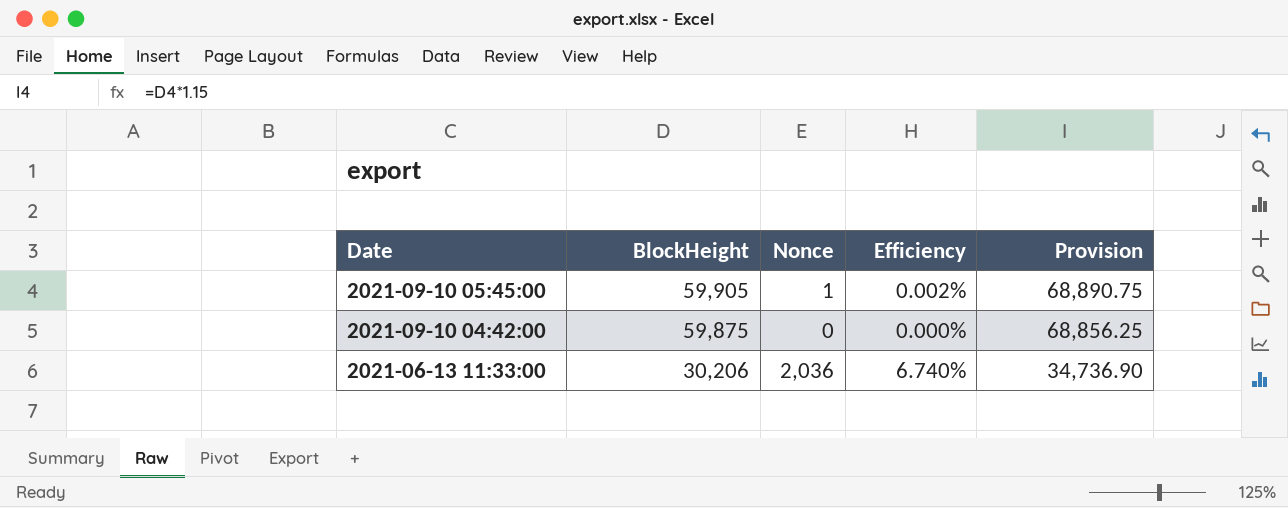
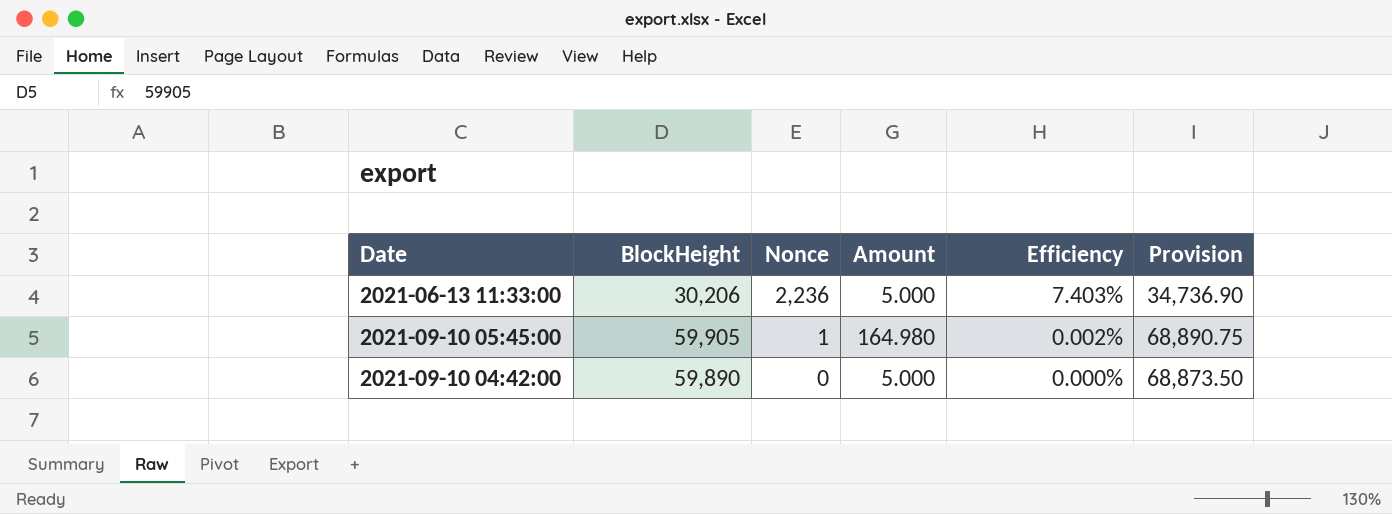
row order: Date descending -> Nonce descending
column Amount | position: none -> 4
2021-06-13 11:33:00 | Nonce: 2,036 -> 2,236
2021-06-13 11:33:00 | Efficiency: 6.740% -> 7.403%
2021-09-10 04:42:00 | BlockHeight: 59,875 -> 59,890
2021-09-10 04:42:00 | Provision: 68,856.25 -> 68,873.50

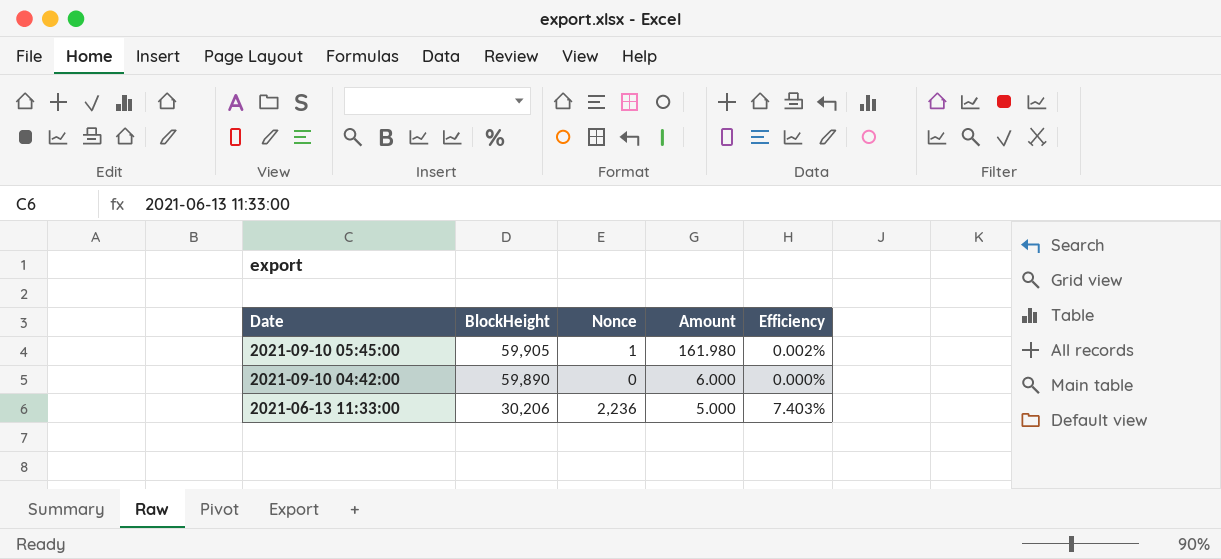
row order: Nonce descending -> Date descending
column Provision | formula: [BlockHeight] * 1.15 -> none
2021-09-10 05:45:00 | Amount: 164.980 -> 161.980
2021-09-10 04:42:00 | Amount: 5.000 -> 6.000

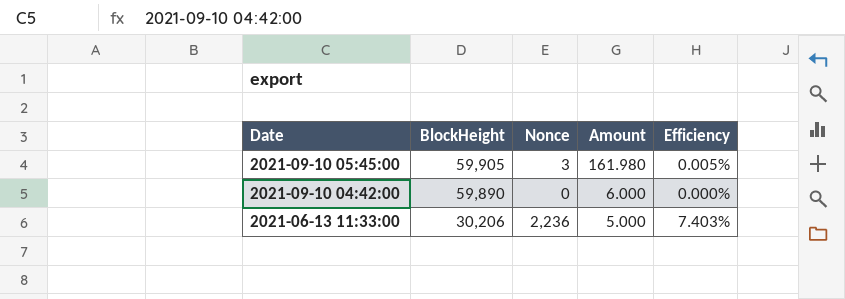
2021-09-10 05:45:00 | Nonce: 1 -> 3
2021-09-10 05:45:00 | Efficiency: 0.002% -> 0.005%

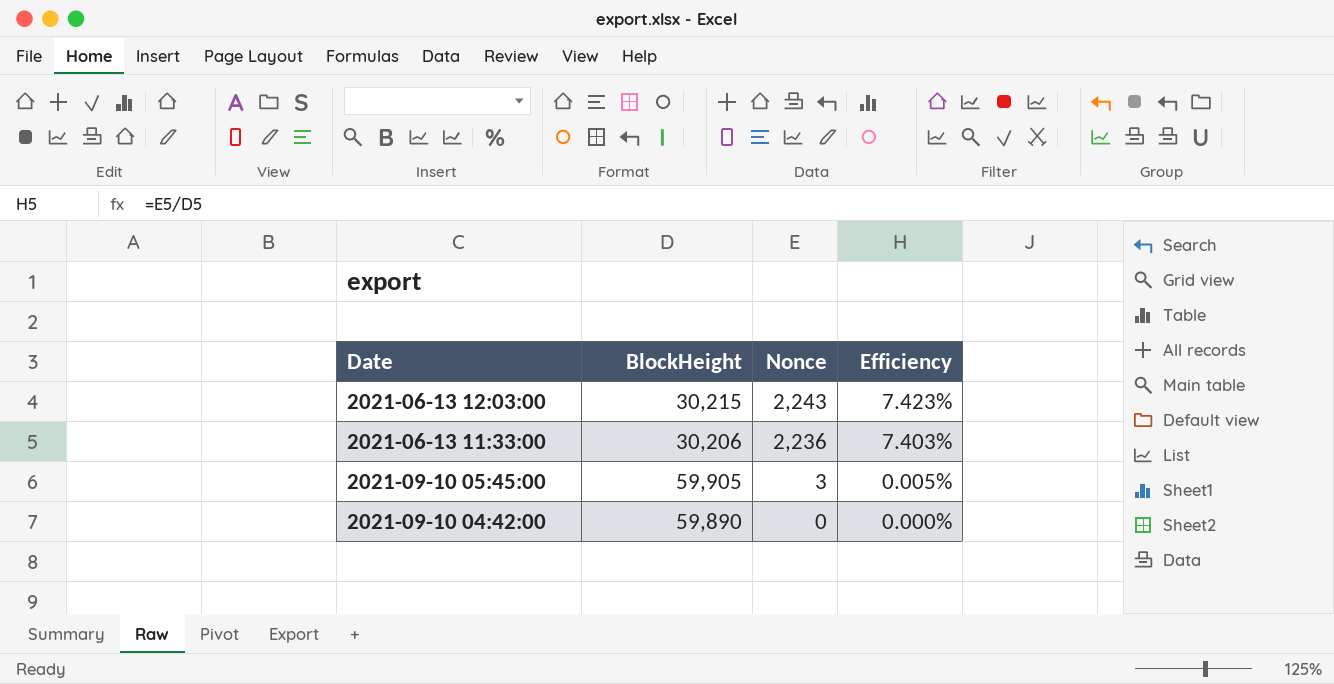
row order: Date descending -> Nonce descending
column Amount | position: 4 -> none
row 2021-06-13 12:03:00: none -> 30,215 | 2,243 | 7.423%

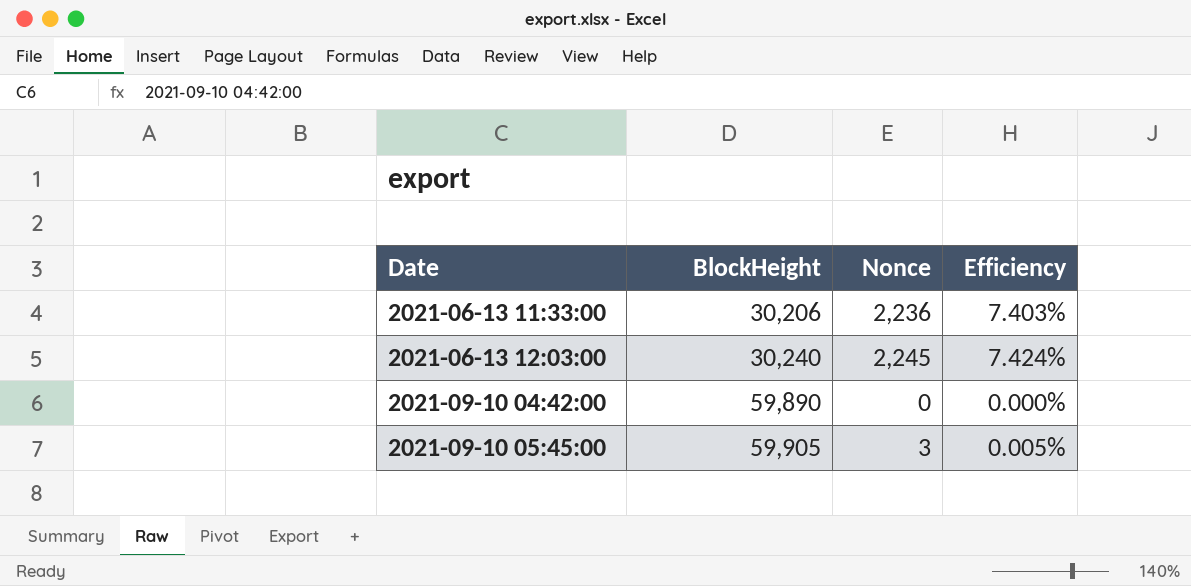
row order: Nonce descending -> Date ascending
2021-06-13 12:03:00 | BlockHeight: 30,215 -> 30,240
2021-06-13 12:03:00 | Nonce: 2,243 -> 2,245
2021-06-13 12:03:00 | Efficiency: 7.423% -> 7.424%

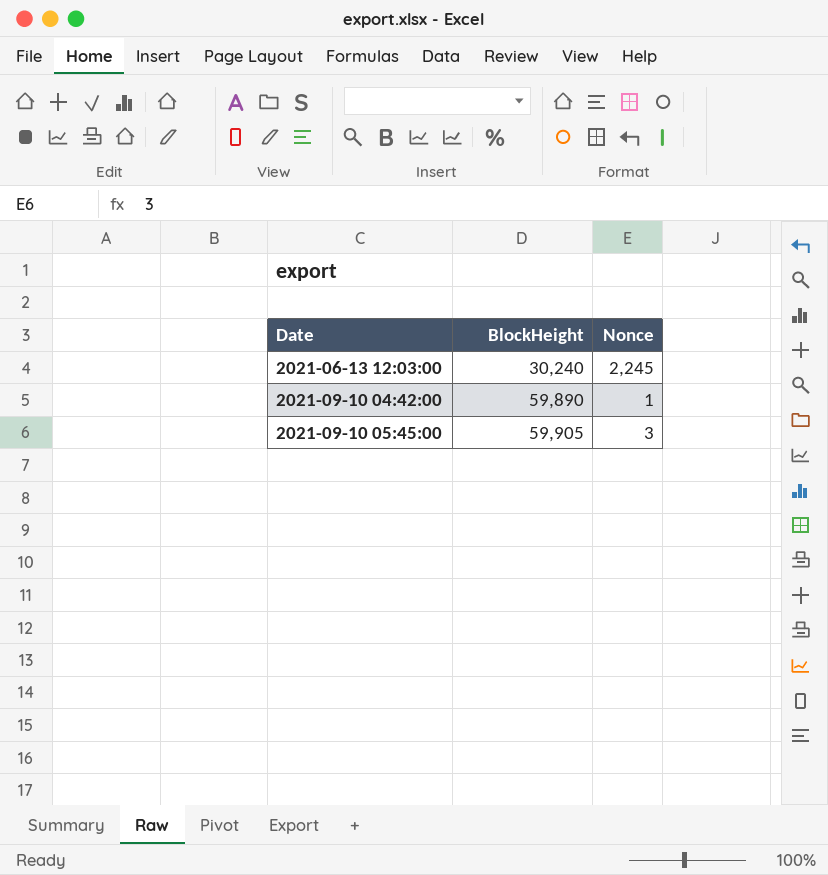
column Efficiency | formula: [Nonce] / [BlockHeight] -> none
row 2021-06-13 11:33:00: 30,206 | 2,236 | 7.403% -> none
2021-09-10 04:42:00 | Nonce: 0 -> 1

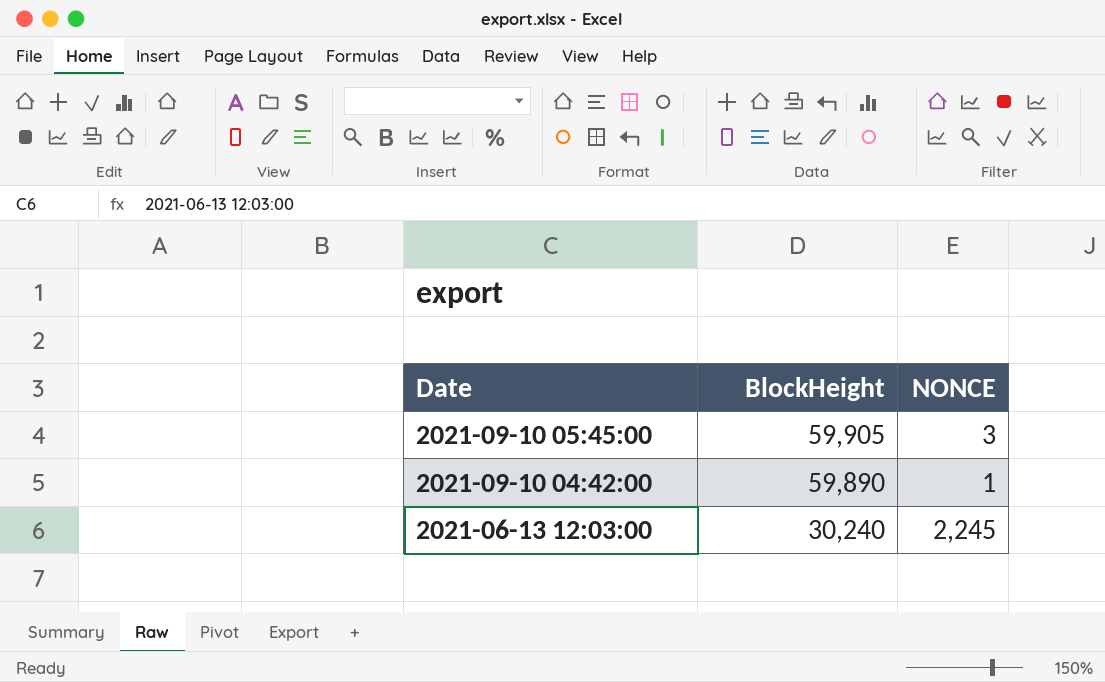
row order: Date ascending -> Date descending
column name: Nonce -> NONCE

